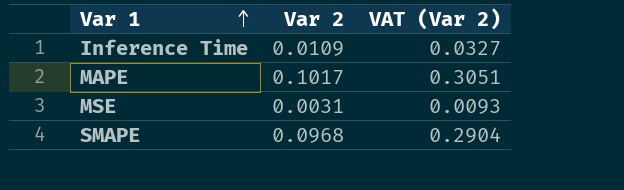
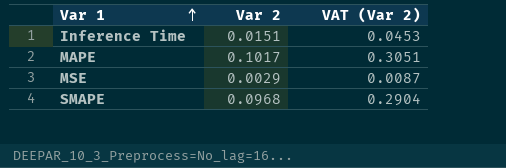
Inference Time | Var 2: 0.0109 -> 0.0151
Inference Time | VAT (Var 2): 0.0327 -> 0.0453
MSE | Var 2: 0.0031 -> 0.0029
MSE | VAT (Var 2): 0.0093 -> 0.0087

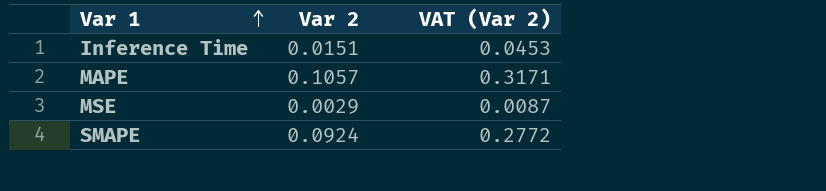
MAPE | Var 2: 0.1017 -> 0.1057
MAPE | VAT (Var 2): 0.3051 -> 0.3171
SMAPE | Var 2: 0.0968 -> 0.0924
SMAPE | VAT (Var 2): 0.2904 -> 0.2772

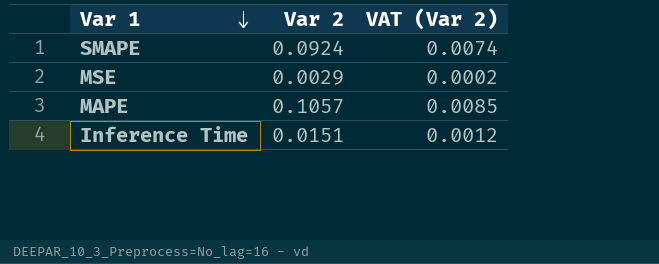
row order: Var 1 ascending -> Var 1 descending
column VAT (Var 2) | formula: [Var 2] * 3 -> [Var 2] * 0.08

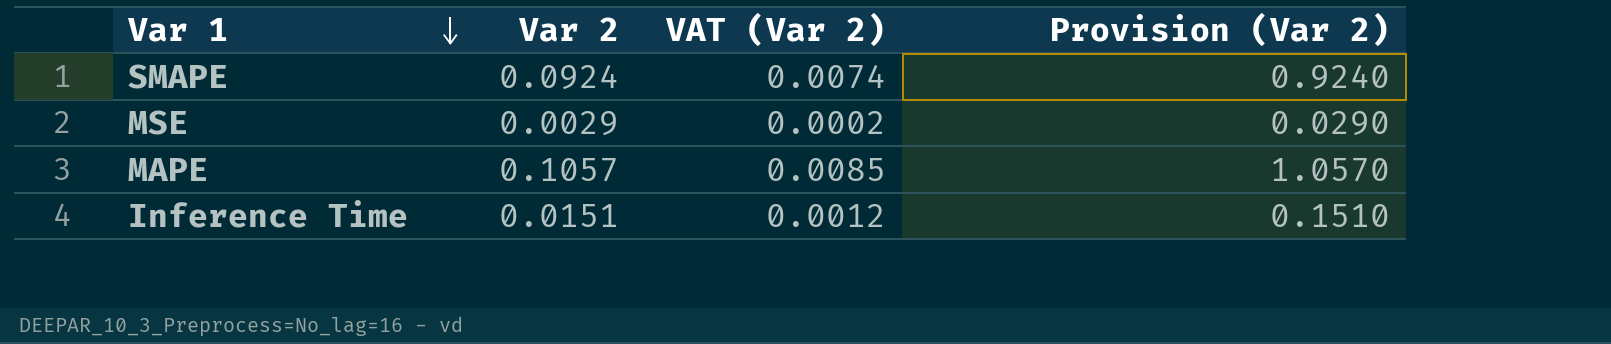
column Provision (Var 2) | formula: none -> [Var 2] * 10

